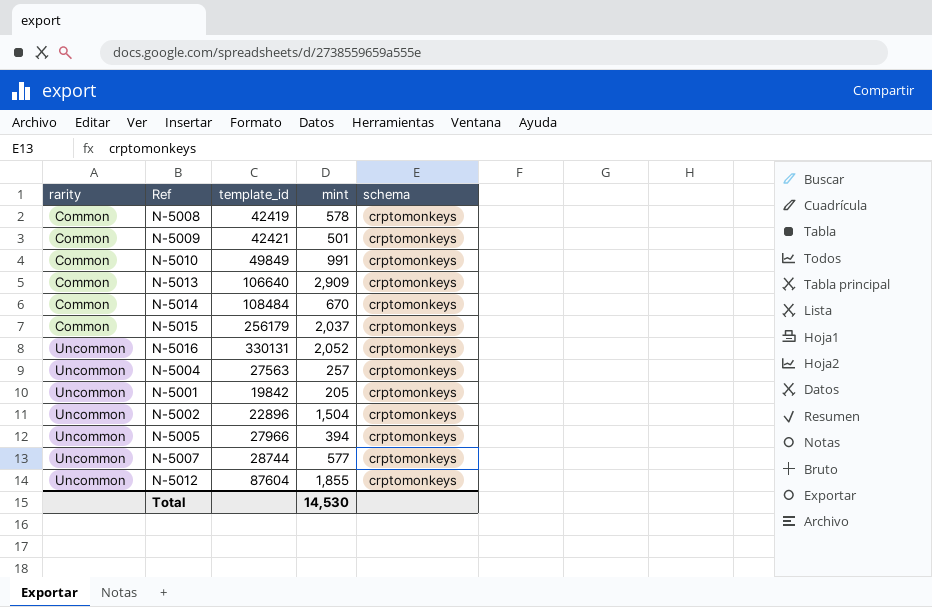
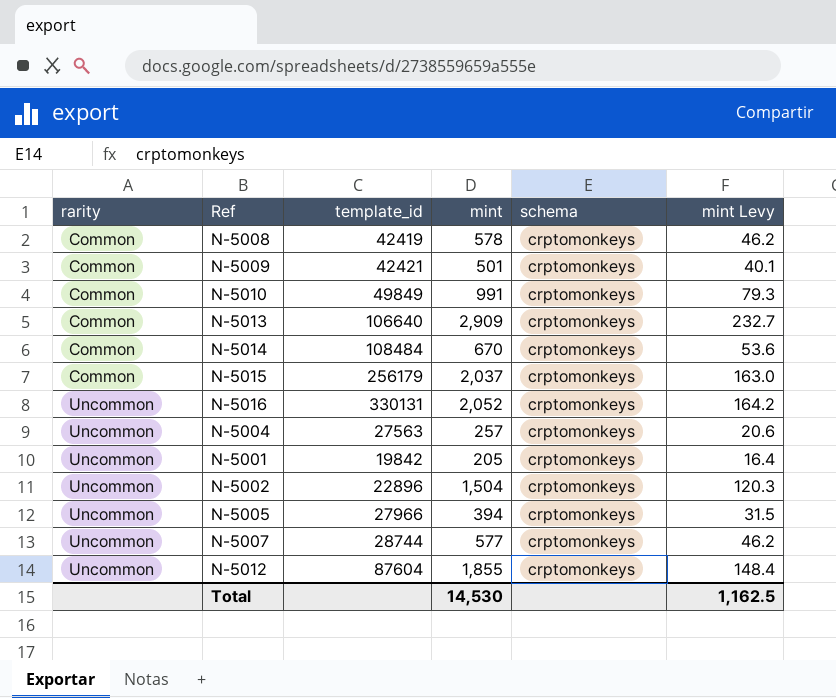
column mint Levy | formula: none -> [mint] * 0.08

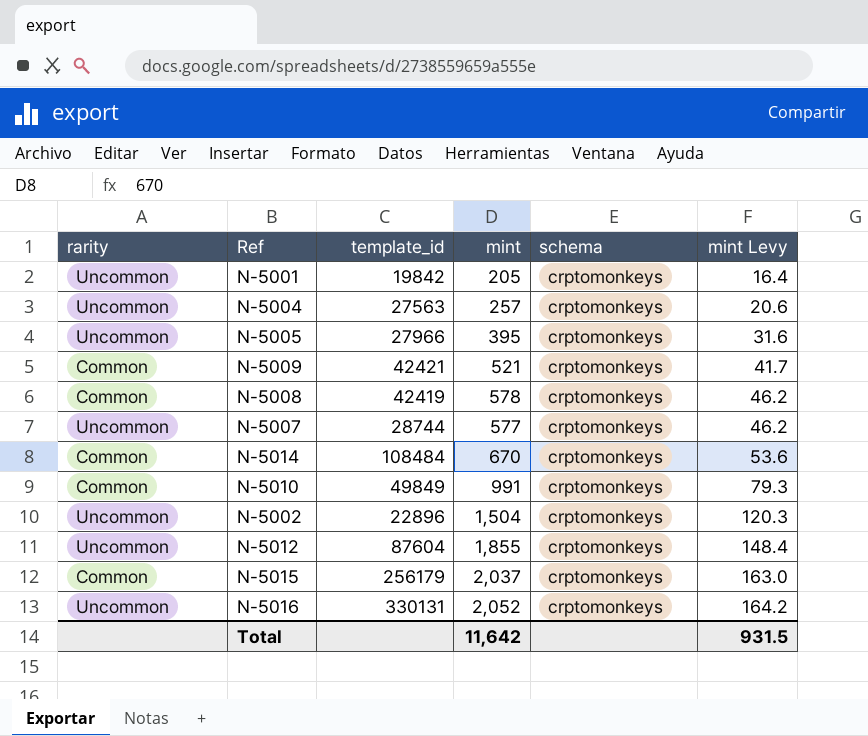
row order: rarity ascending -> mint Levy ascending
row N-5013: Common | 106640 | 2,909 | crptomonkeys | 232.7 -> none
N-5005 | mint: 394 -> 395
N-5005 | mint Levy: 31.5 -> 31.6
N-5009 | mint: 501 -> 521
N-5009 | mint Levy: 40.1 -> 41.7
Total | mint: 14,530 -> 11,642
Total | mint Levy: 1,162.5 -> 931.5

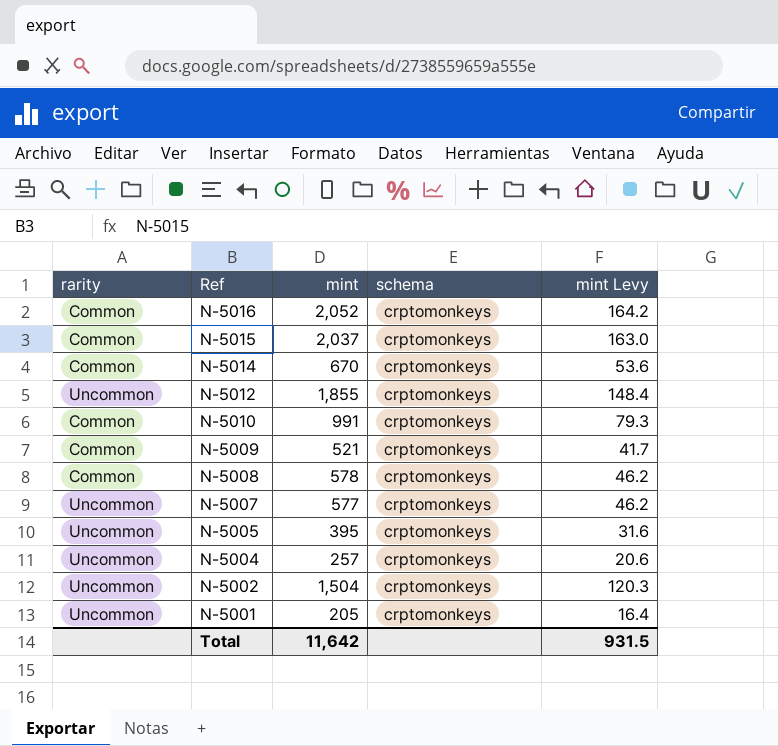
row order: mint Levy ascending -> Ref descending
column template_id | position: 3 -> none
N-5016 | rarity: Uncommon -> Common

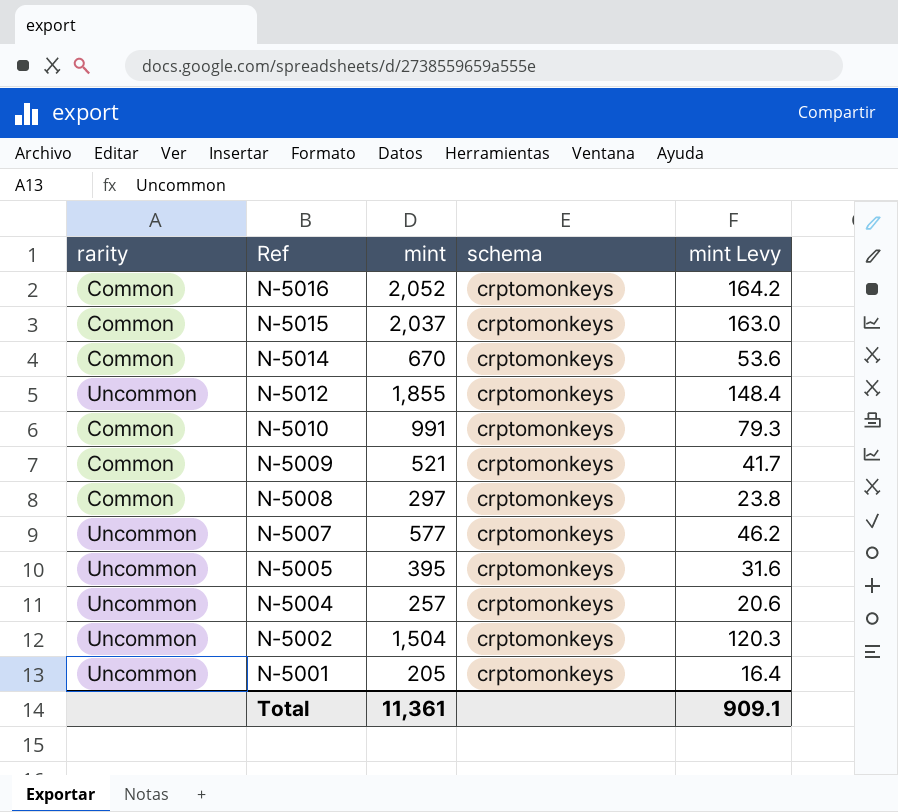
N-5008 | mint: 578 -> 297
N-5008 | mint Levy: 46.2 -> 23.8
Total | mint: 11,642 -> 11,361
Total | mint Levy: 931.5 -> 909.1

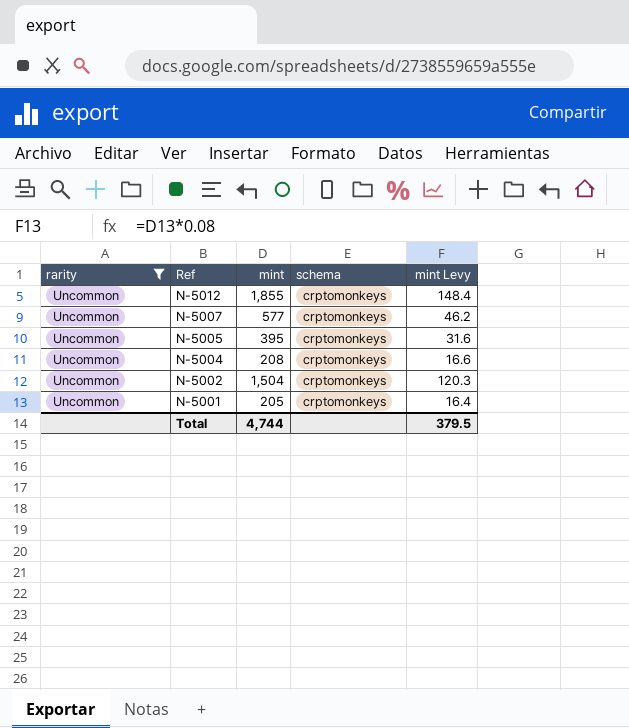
filter: none -> rarity = Uncommon
N-5004 | mint: 257 -> 208
N-5004 | mint Levy: 20.6 -> 16.6
Total | mint: 11,361 -> 4,744
Total | mint Levy: 909.1 -> 379.5

